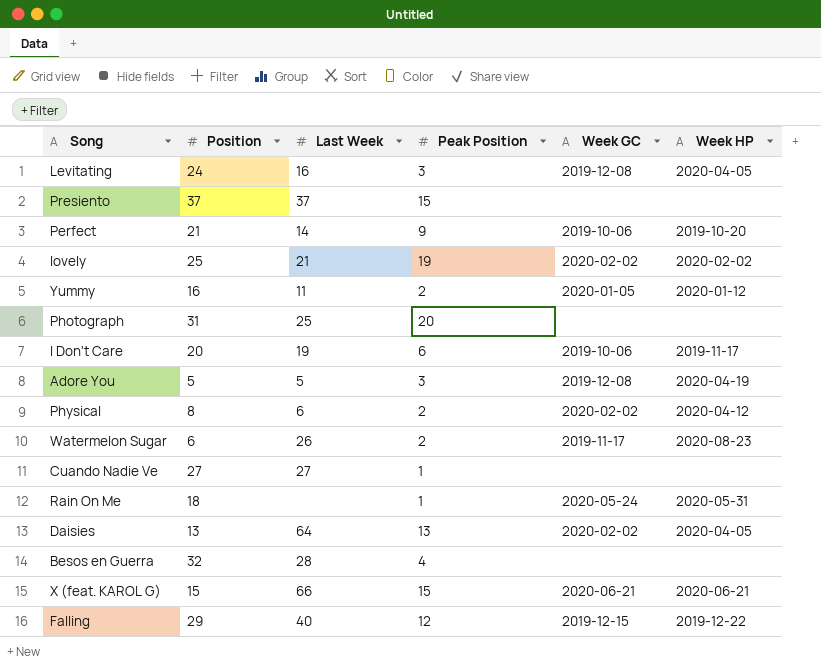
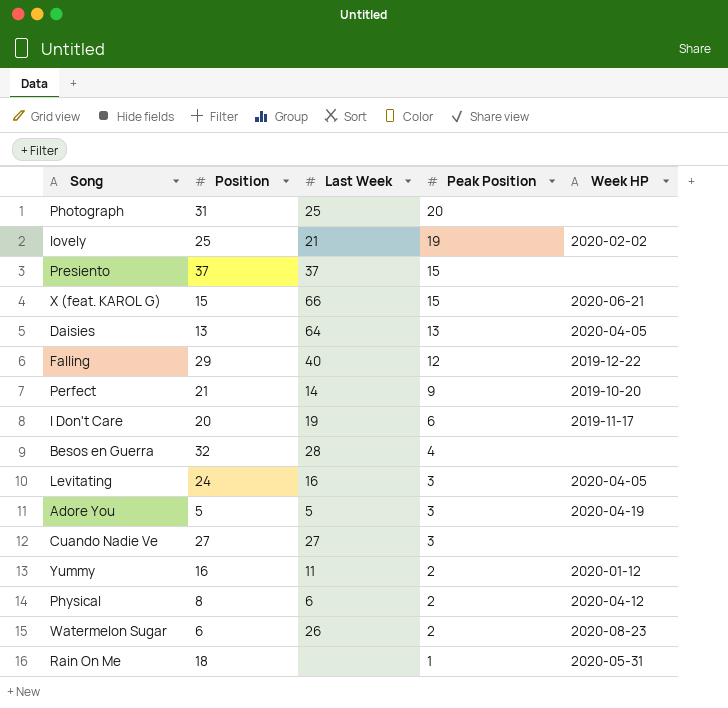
row order: none -> Peak Position descending
column Week GC | position: 5 -> none
Cuando Nadie Ve | Peak Position: 1 -> 3

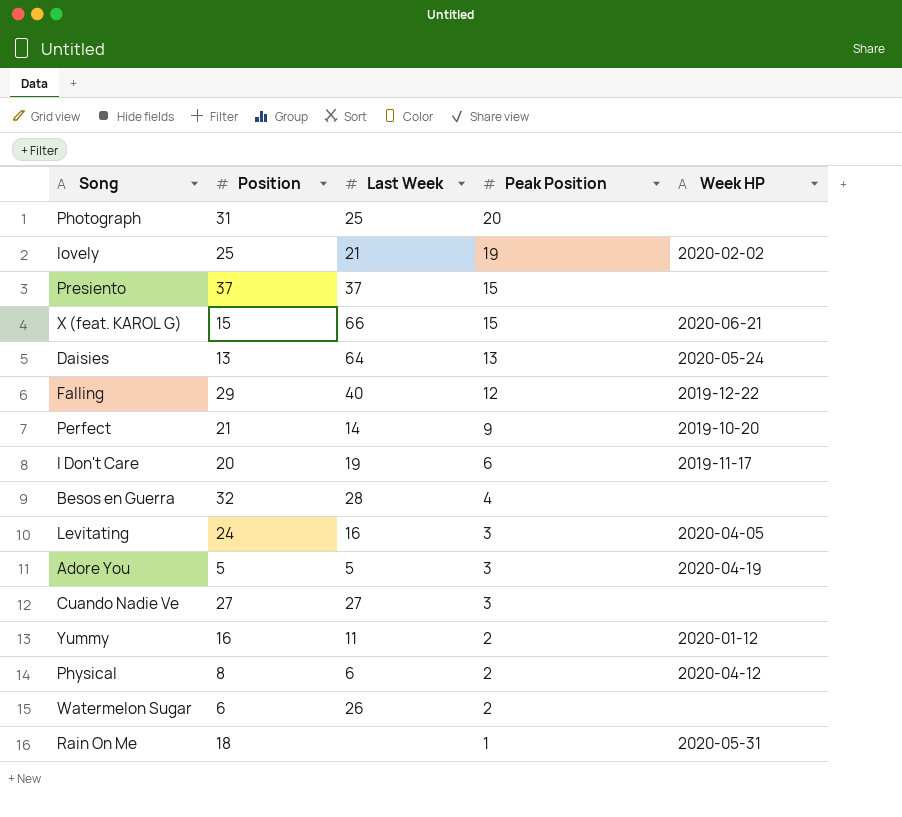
Daisies | Week HP: 2020-04-05 -> 2020-05-24
Watermelon Sugar | Week HP: 2020-08-23 -> none

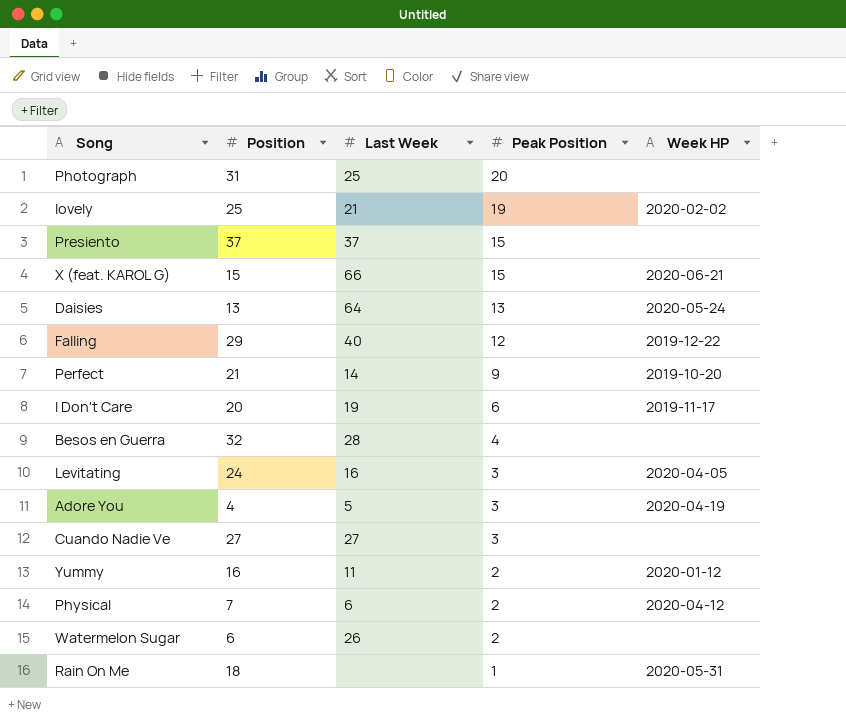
Adore You | Position: 5 -> 4
Physical | Position: 8 -> 7

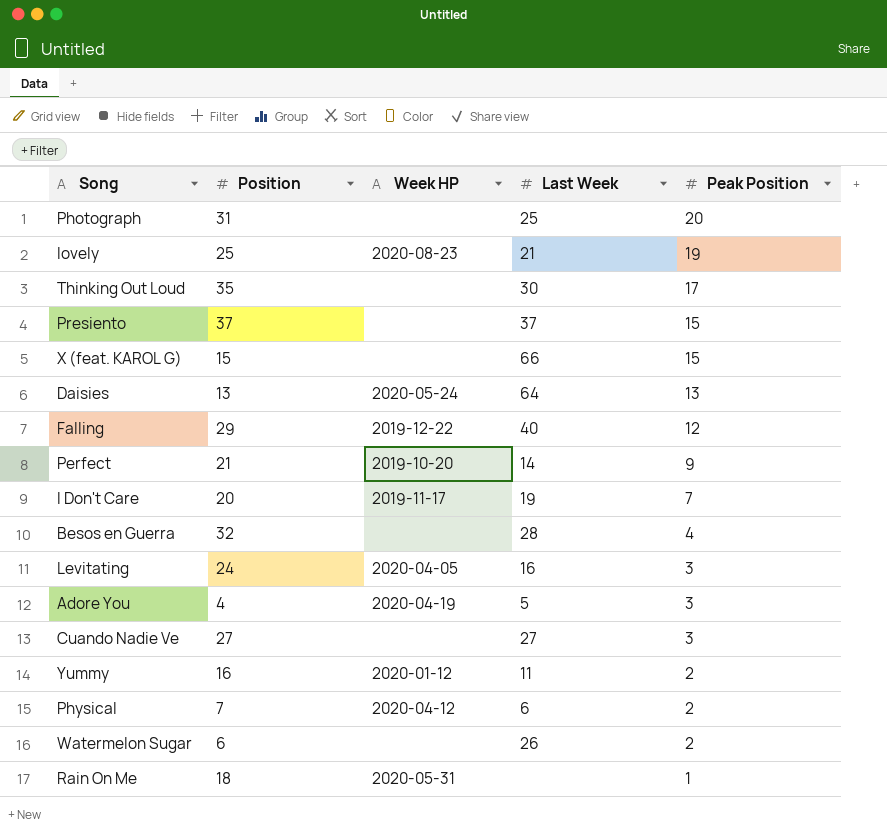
column Week HP | position: 5 -> 3
lovely | Week HP: 2020-02-02 -> 2020-08-23
row Thinking Out Loud: none -> 35 | none | 30 | 17
X (feat. KAROL G) | Week HP: 2020-06-21 -> none
I Don't Care | Peak Position: 6 -> 7

